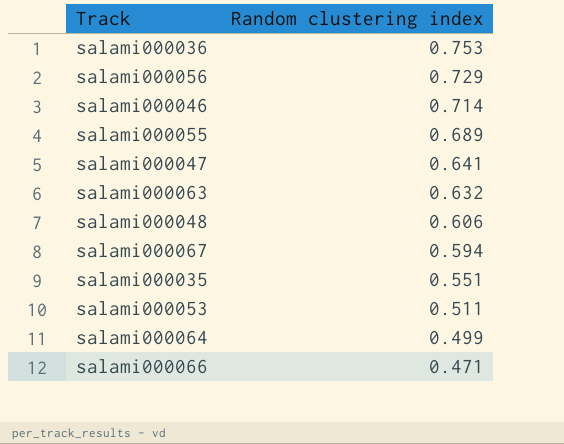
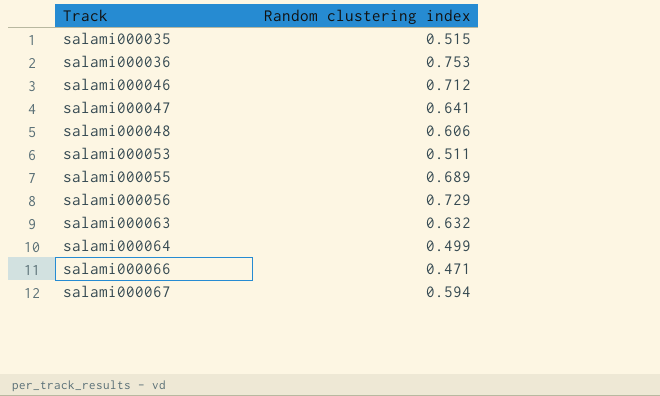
row order: Random clustering index descending -> Track ascending
salami000035 | Random clustering index: 0.551 -> 0.515
salami000046 | Random clustering index: 0.714 -> 0.712

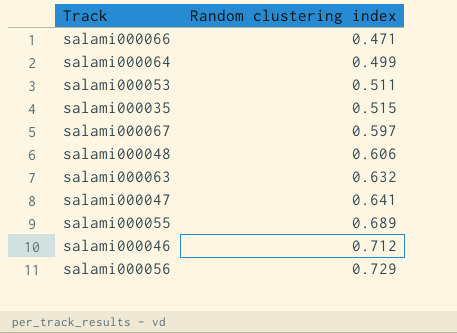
row order: Track ascending -> Random clustering index ascending
row salami000036: 0.753 -> none
salami000067 | Random clustering index: 0.594 -> 0.597

